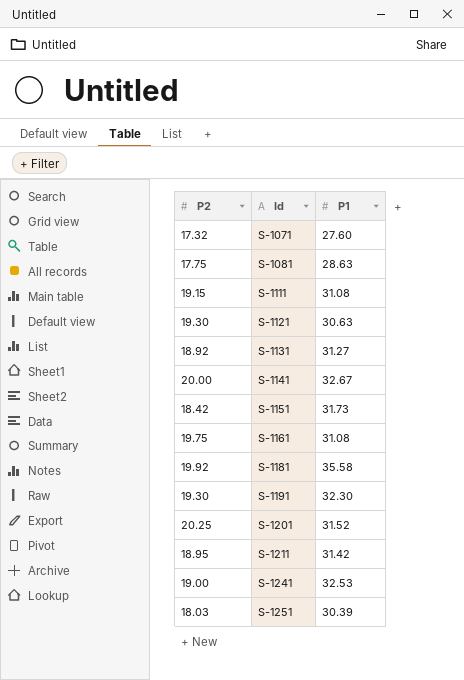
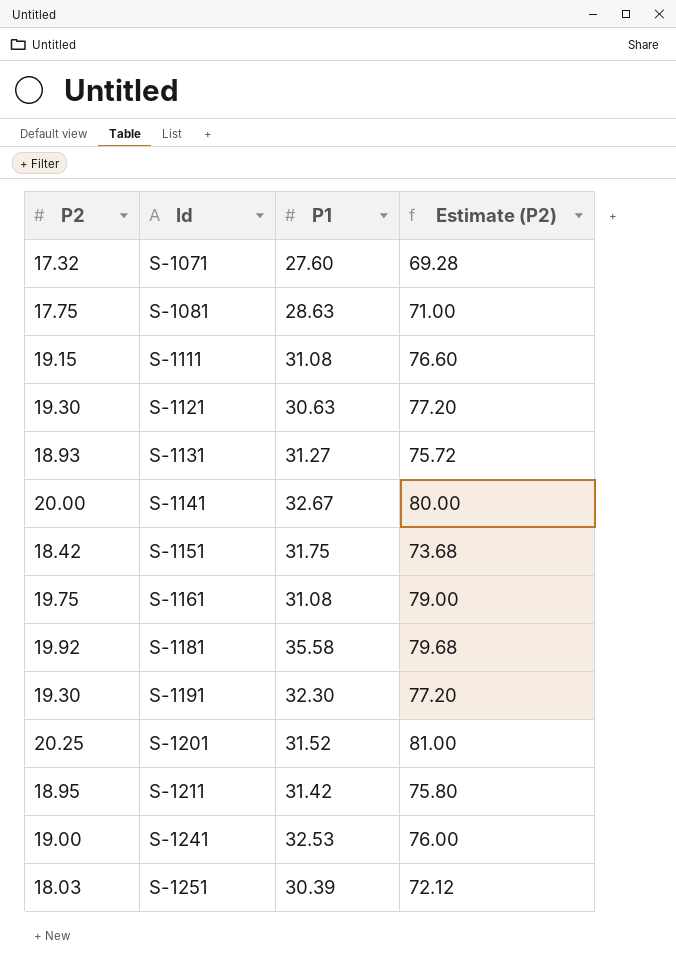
column Estimate (P2) | formula: none -> [P2] * 4
S-1131 | P2: 18.92 -> 18.93
S-1151 | P1: 31.73 -> 31.75

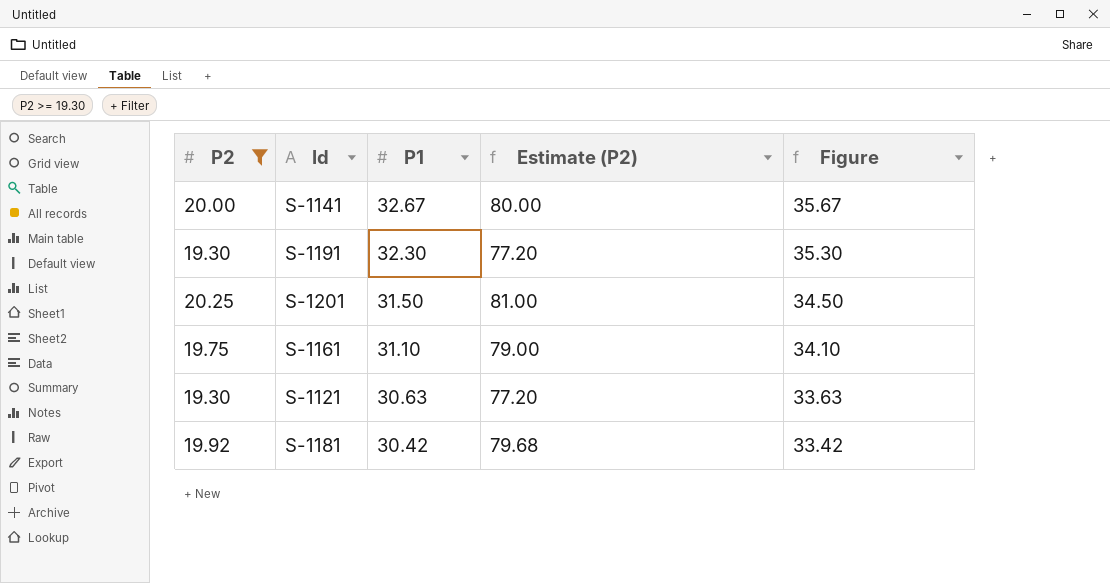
filter: none -> P2 >= 19.30
row order: Id ascending -> P1 descending
column Figure | formula: none -> [P1] + 3
S-1201 | P1: 31.52 -> 31.50
S-1161 | P1: 31.08 -> 31.10
S-1181 | P1: 35.58 -> 30.42

